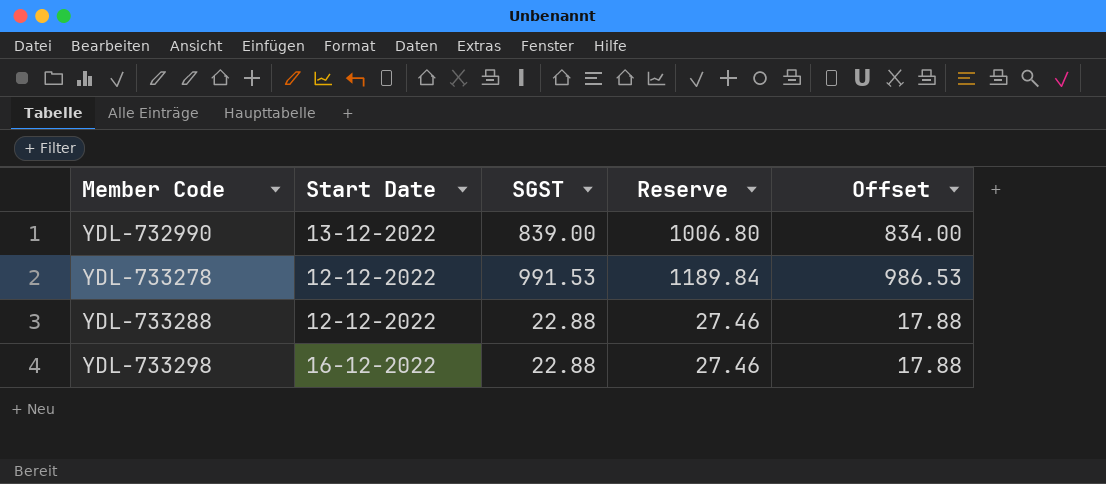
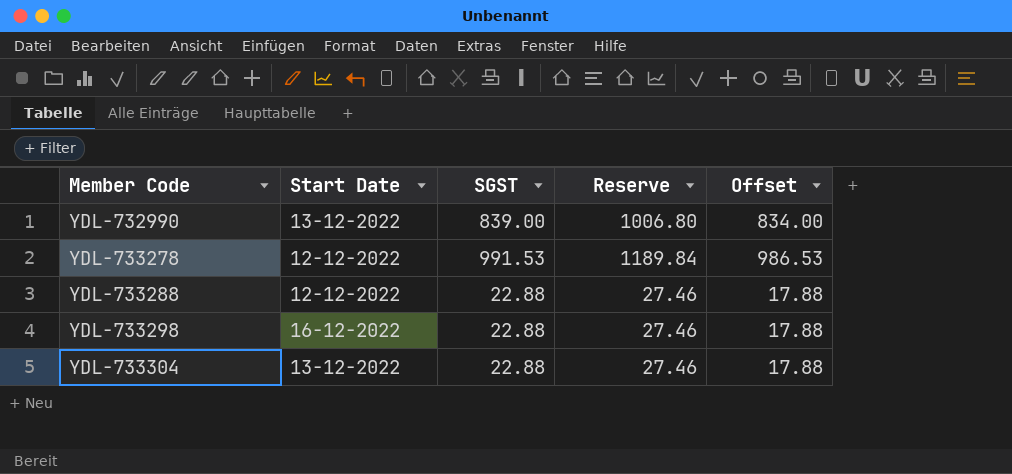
row YDL-733304: none -> 13-12-2022 | 22.88 | 27.46 | 17.88

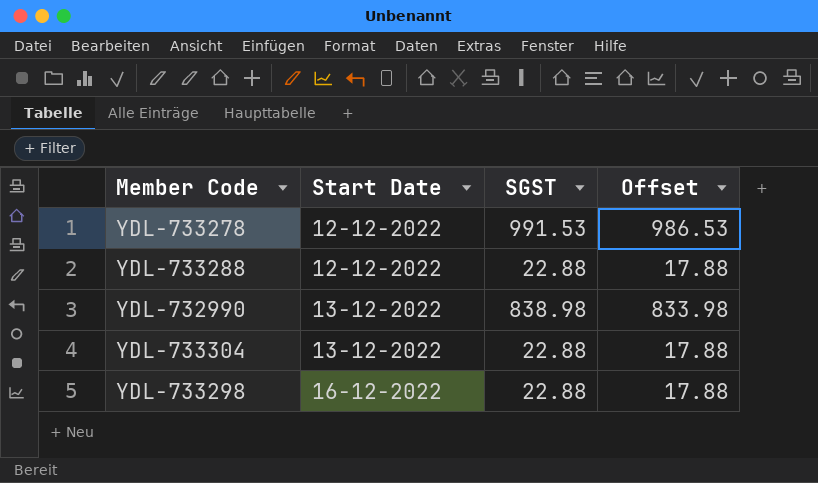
row order: Member Code ascending -> Start Date ascending
column Reserve | formula: [SGST] * 1.2 -> none
YDL-732990 | SGST: 839.00 -> 838.98
YDL-732990 | Offset: 834.00 -> 833.98

